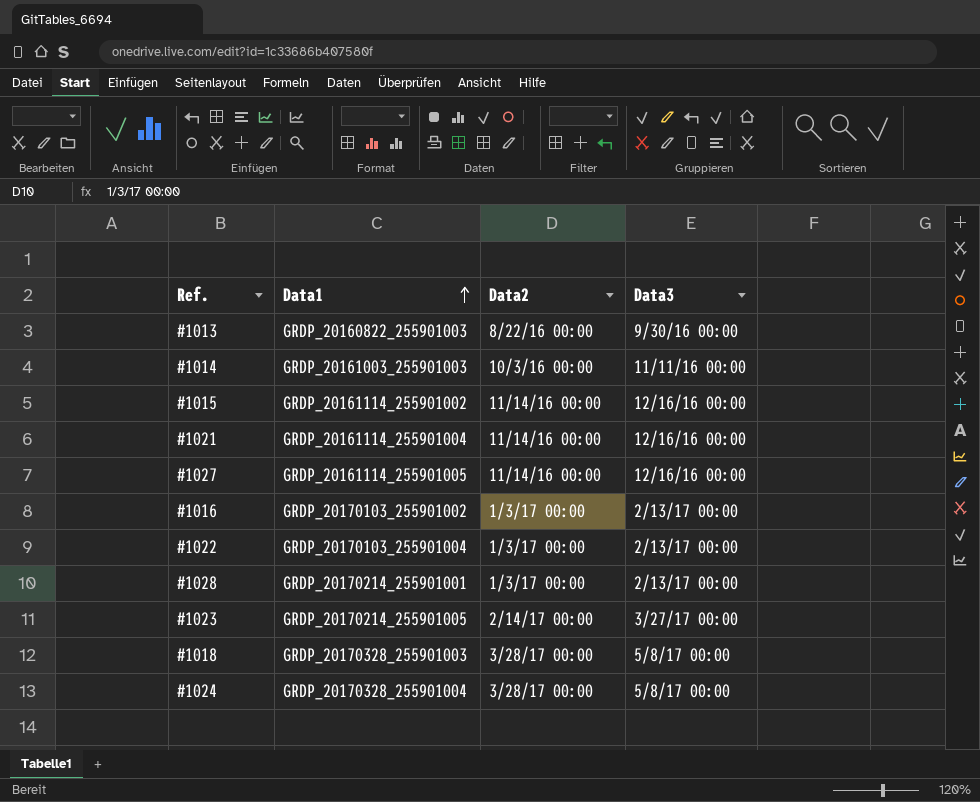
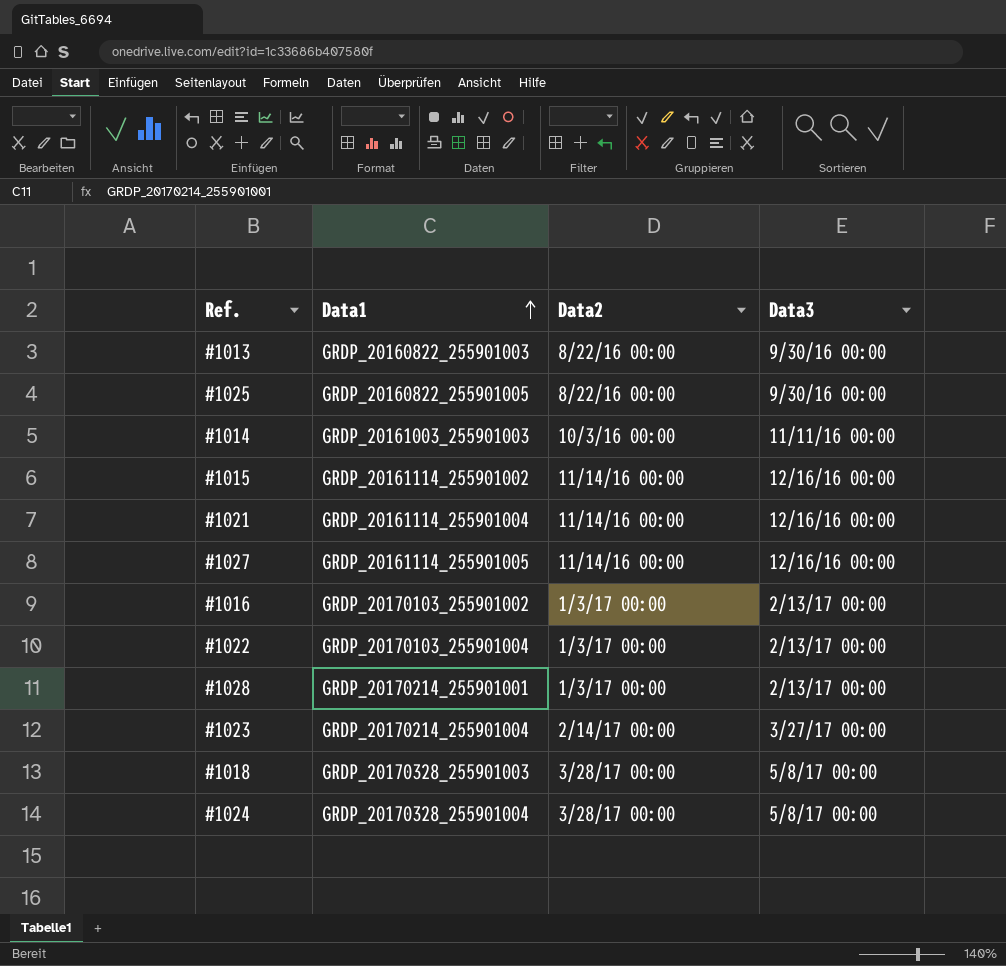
row #1025: none -> GRDP_20160822_255901005 | 8/22/16 00:00 | 9/30/16 00:00
#1023 | Data1: GRDP_20170214_255901005 -> GRDP_20170214_255901004

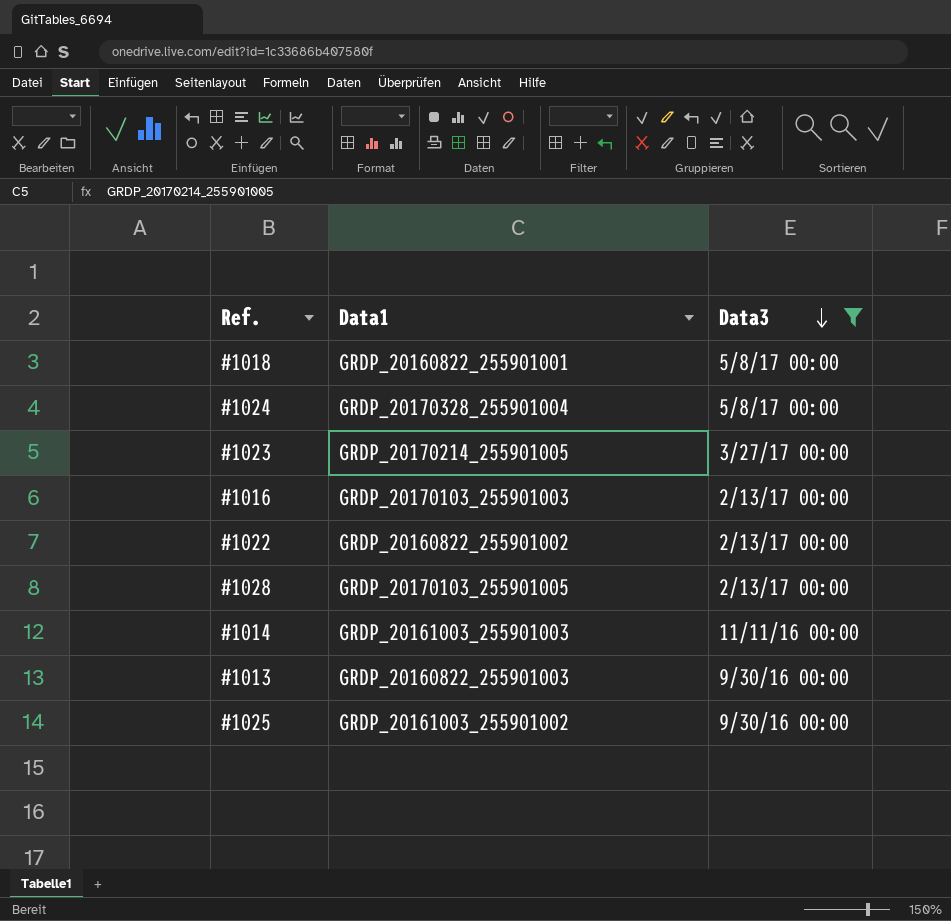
filter: none -> Data3 != 12/16/16 00:00
row order: Data1 ascending -> Data3 descending
column Data2 | position: 3 -> none
#1018 | Data1: GRDP_20170328_255901003 -> GRDP_20160822_255901001
#1023 | Data1: GRDP_20170214_255901004 -> GRDP_20170214_255901005
#1016 | Data1: GRDP_20170103_255901002 -> GRDP_20170103_255901003
#1022 | Data1: GRDP_20170103_255901004 -> GRDP_20160822_255901002
#1028 | Data1: GRDP_20170214_255901001 -> GRDP_20170103_255901005
#1025 | Data1: GRDP_20160822_255901005 -> GRDP_20161003_255901002

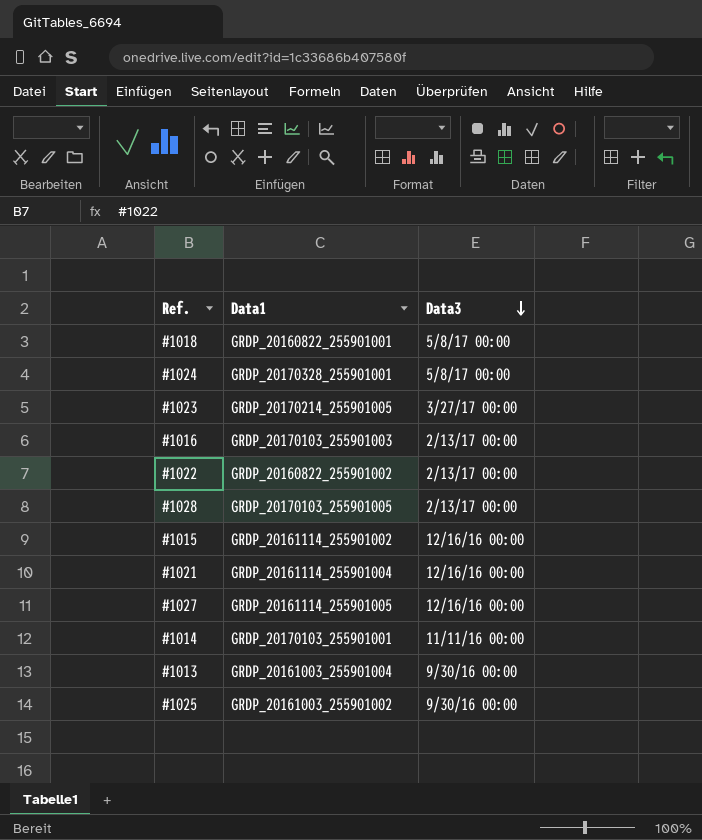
filter: Data3 != 12/16/16 00:00 -> none
#1024 | Data1: GRDP_20170328_255901004 -> GRDP_20170328_255901001
#1014 | Data1: GRDP_20161003_255901003 -> GRDP_20170103_255901001
#1013 | Data1: GRDP_20160822_255901003 -> GRDP_20161003_255901004

